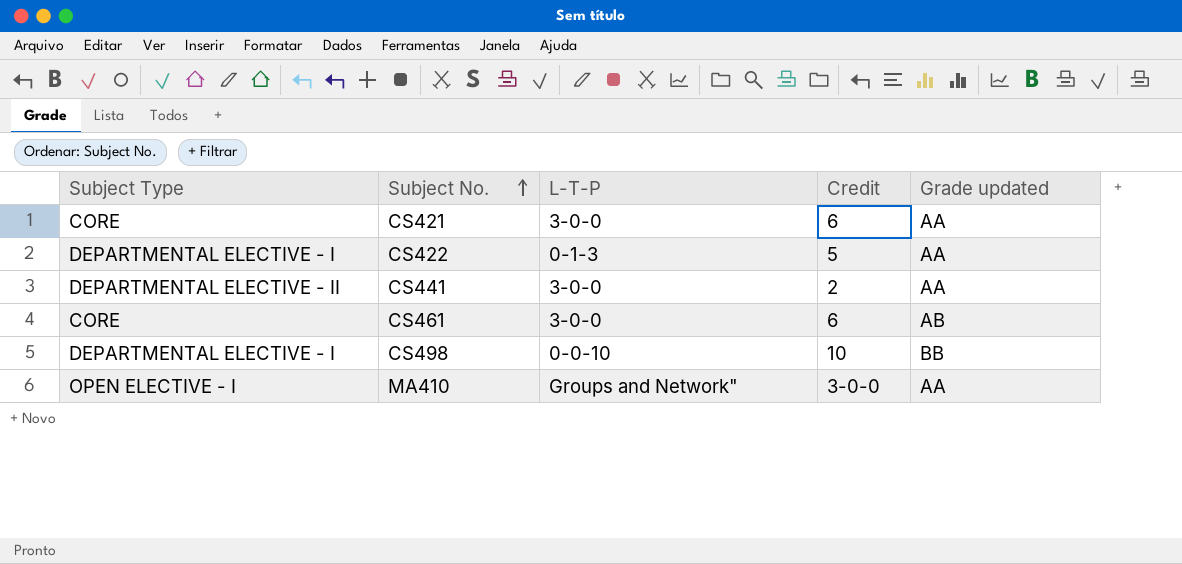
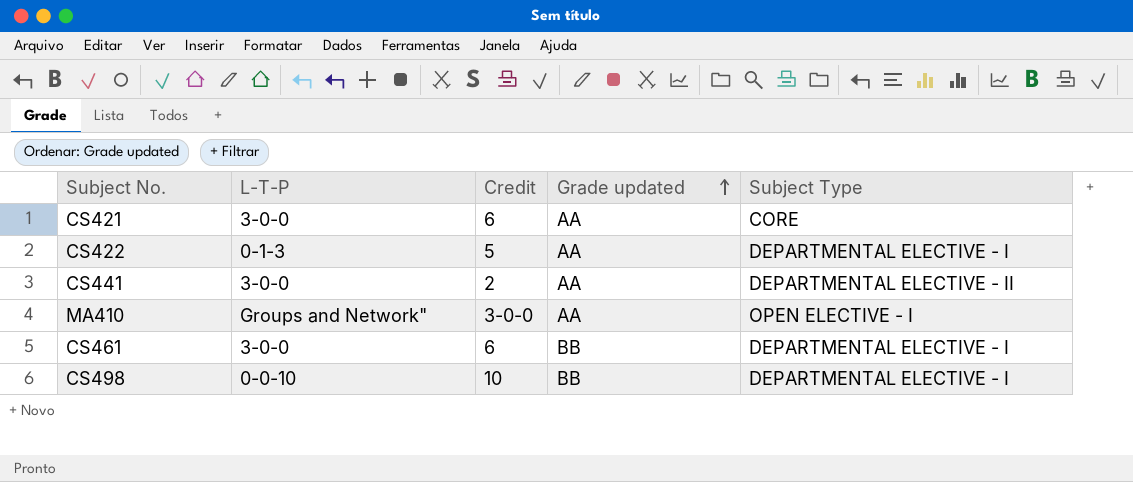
row order: Subject No. ascending -> Grade updated ascending
column Subject Type | position: 1 -> 5
CS461 | Grade updated: AB -> BB
CS461 | Subject Type: CORE -> DEPARTMENTAL ELECTIVE - I

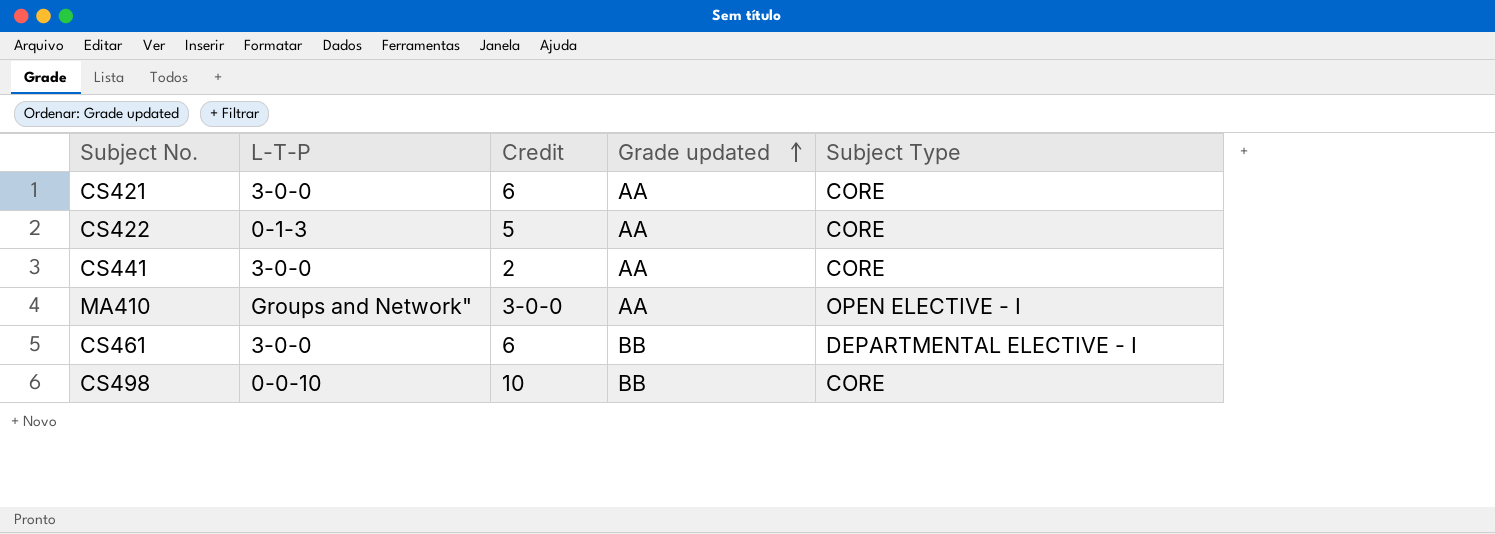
CS422 | Subject Type: DEPARTMENTAL ELECTIVE - I -> CORE
CS441 | Subject Type: DEPARTMENTAL ELECTIVE - II -> CORE
CS498 | Subject Type: DEPARTMENTAL ELECTIVE - I -> CORE

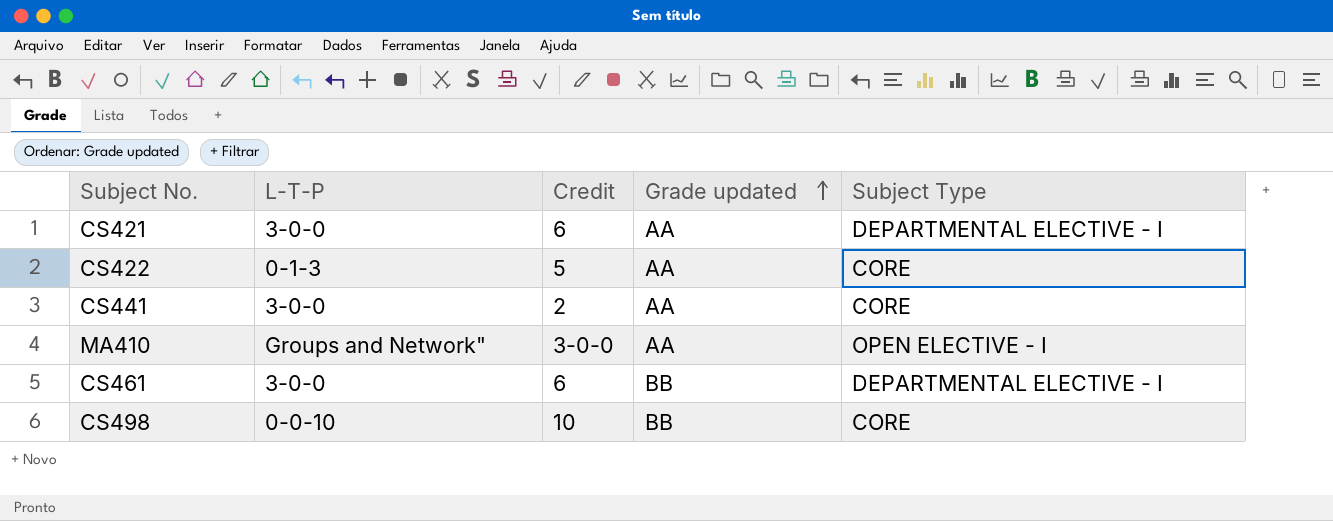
CS421 | Subject Type: CORE -> DEPARTMENTAL ELECTIVE - I

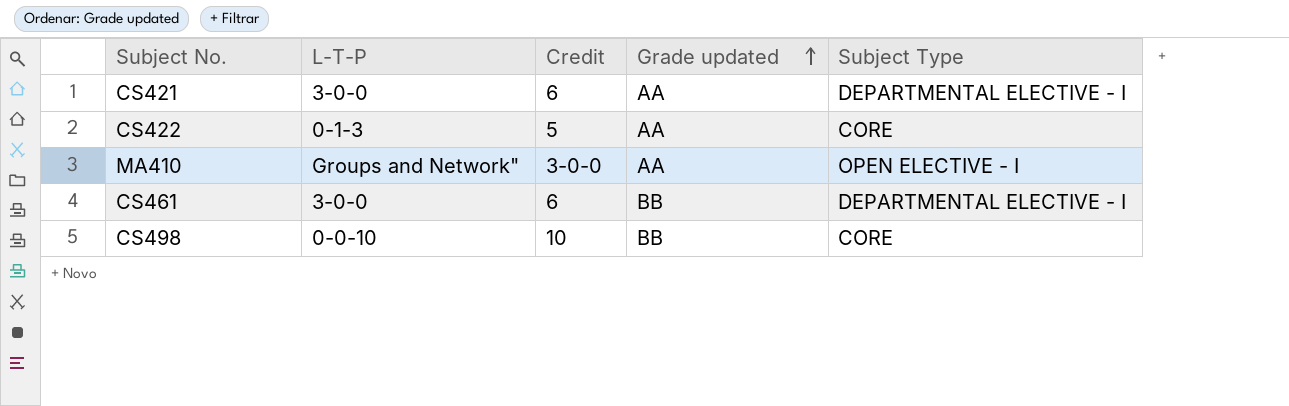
row CS441: 3-0-0 | 2 | AA | CORE -> none

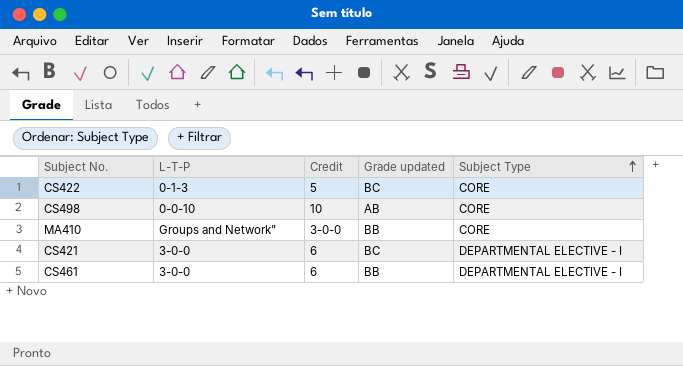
row order: Grade updated ascending -> Subject Type ascending
CS422 | Grade updated: AA -> BC
CS498 | Grade updated: BB -> AB
MA410 | Grade updated: AA -> BB
MA410 | Subject Type: OPEN ELECTIVE - I -> CORE
CS421 | Grade updated: AA -> BC

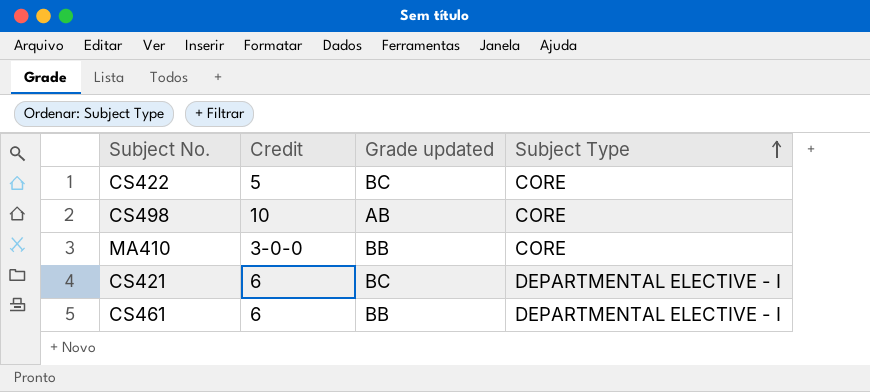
column L-T-P | position: 2 -> none

